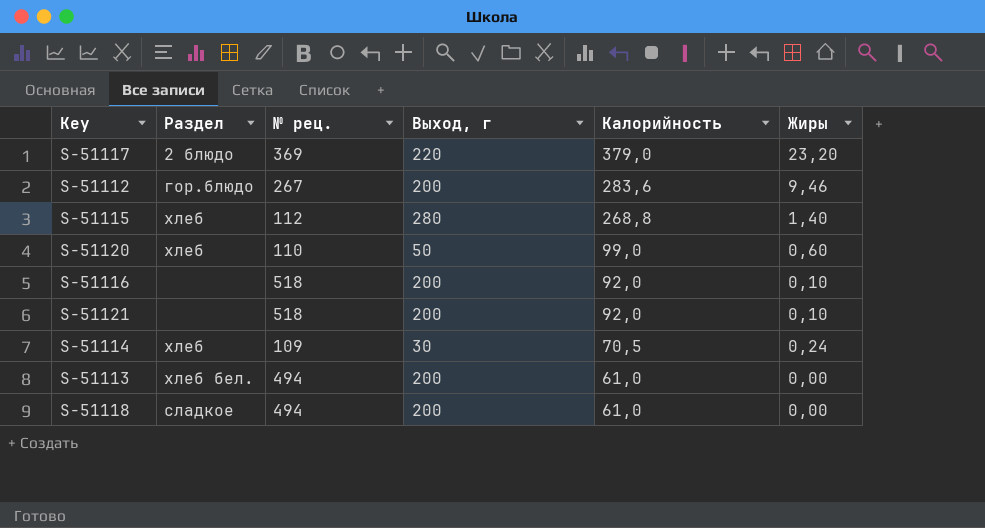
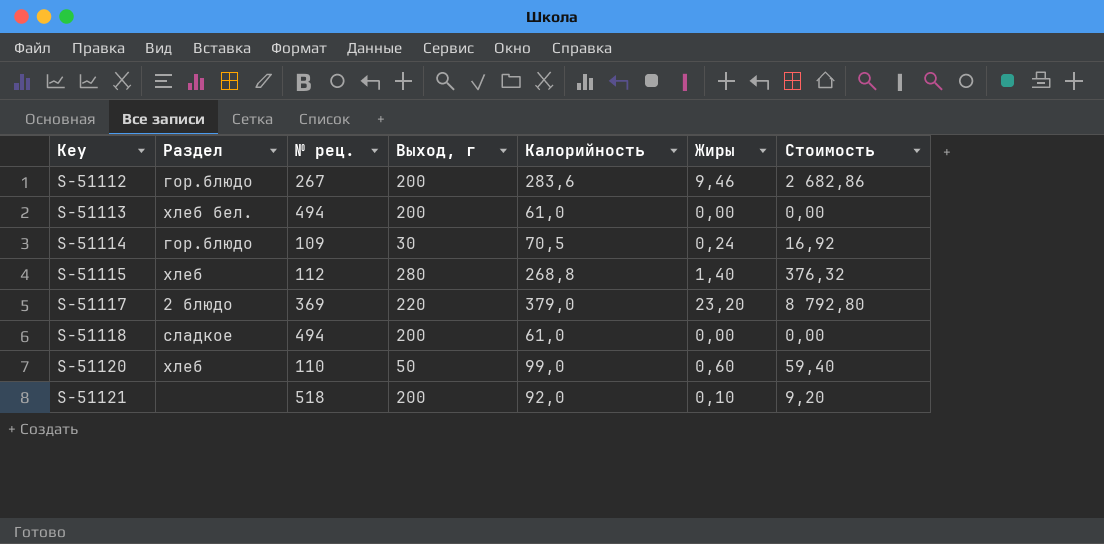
row order: Калорийность descending -> Key ascending
column Стоимость | formula: none -> [Калорийность] * [Жиры]
row S-51116: none | 518 | 200 | 92,0 | 0,10 -> none
S-51114 | Раздел: хлеб -> гор.блюдо

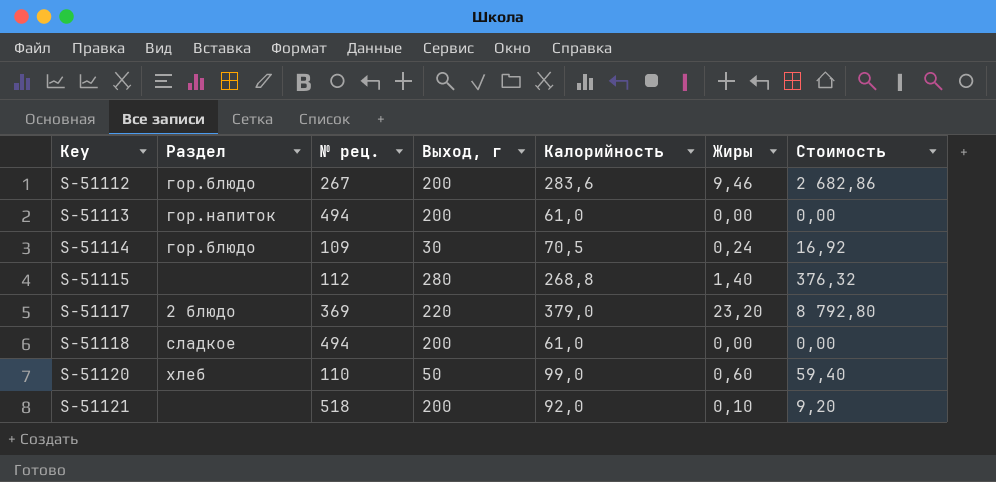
S-51113 | Раздел: хлеб бел. -> гор.напиток
S-51115 | Раздел: хлеб -> none

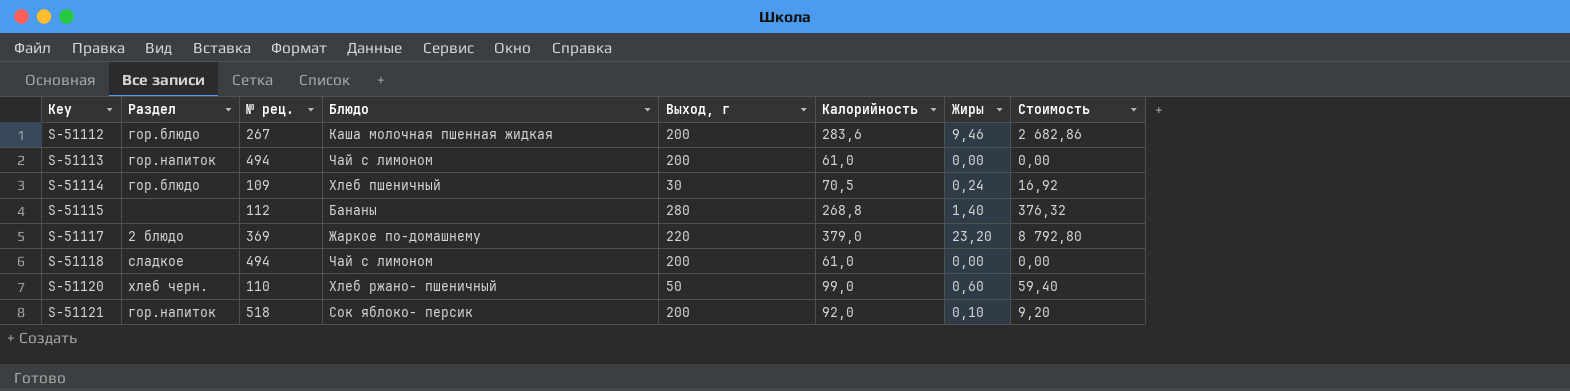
column Блюдо | position: none -> 4
S-51120 | Раздел: хлеб -> хлеб черн.
S-51121 | Раздел: none -> гор.напиток

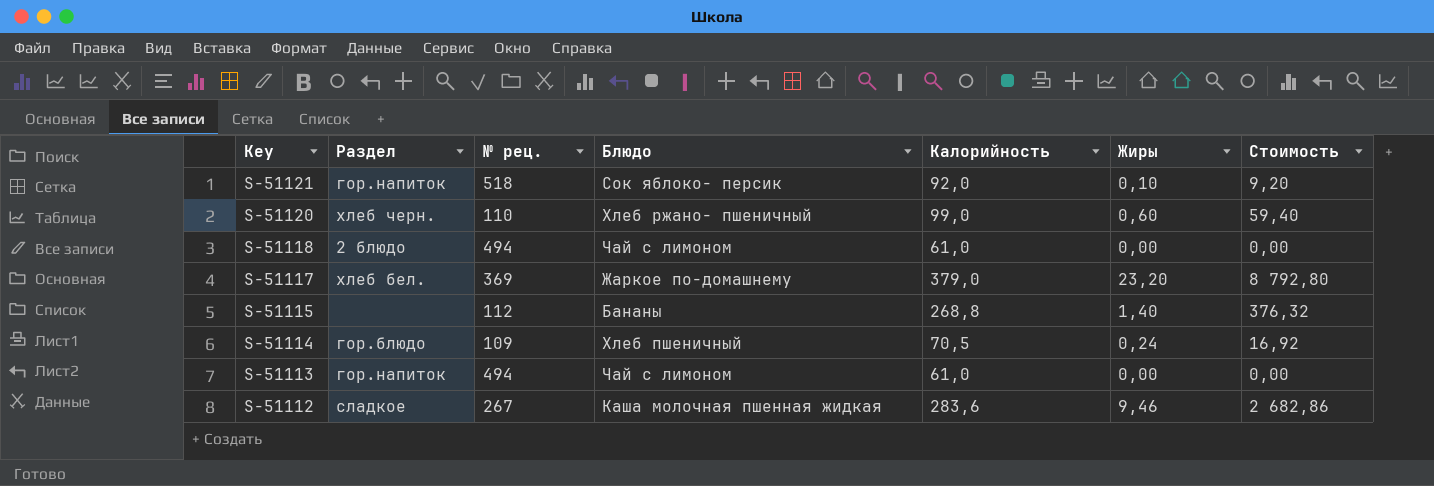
row order: Key ascending -> Key descending
column Выход, г | position: 5 -> none
S-51118 | Раздел: сладкое -> 2 блюдо
S-51117 | Раздел: 2 блюдо -> хлеб бел.
S-51112 | Раздел: гор.блюдо -> сладкое

